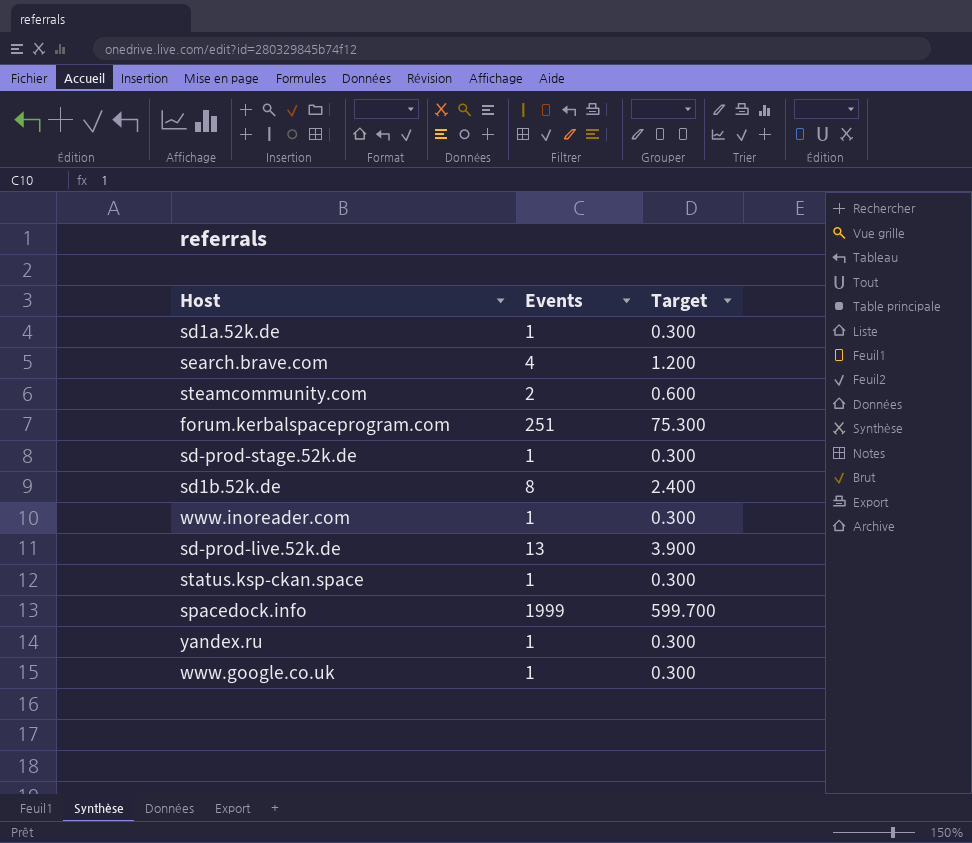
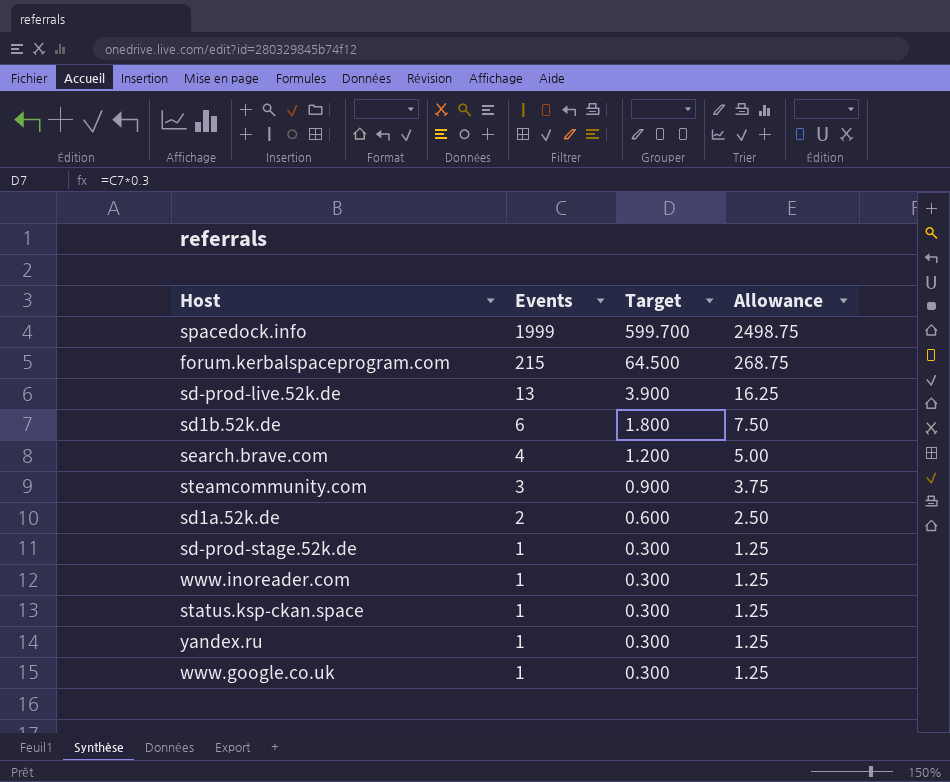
row order: none -> Events descending
column Allowance | formula: none -> [Events] * 1.25
forum.kerbalspaceprogram.com | Events: 251 -> 215
forum.kerbalspaceprogram.com | Target: 75.300 -> 64.500
sd1b.52k.de | Events: 8 -> 6
sd1b.52k.de | Target: 2.400 -> 1.800
steamcommunity.com | Events: 2 -> 3
steamcommunity.com | Target: 0.600 -> 0.900
sd1a.52k.de | Events: 1 -> 2
sd1a.52k.de | Target: 0.300 -> 0.600

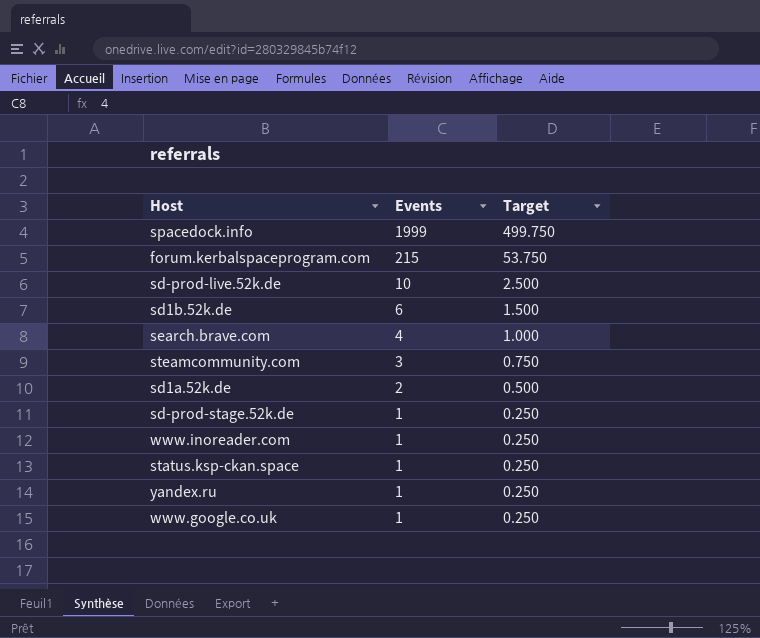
column Allowance | formula: [Events] * 1.25 -> none
column Target | formula: [Events] * 0.3 -> [Events] * 0.25
sd-prod-live.52k.de | Events: 13 -> 10

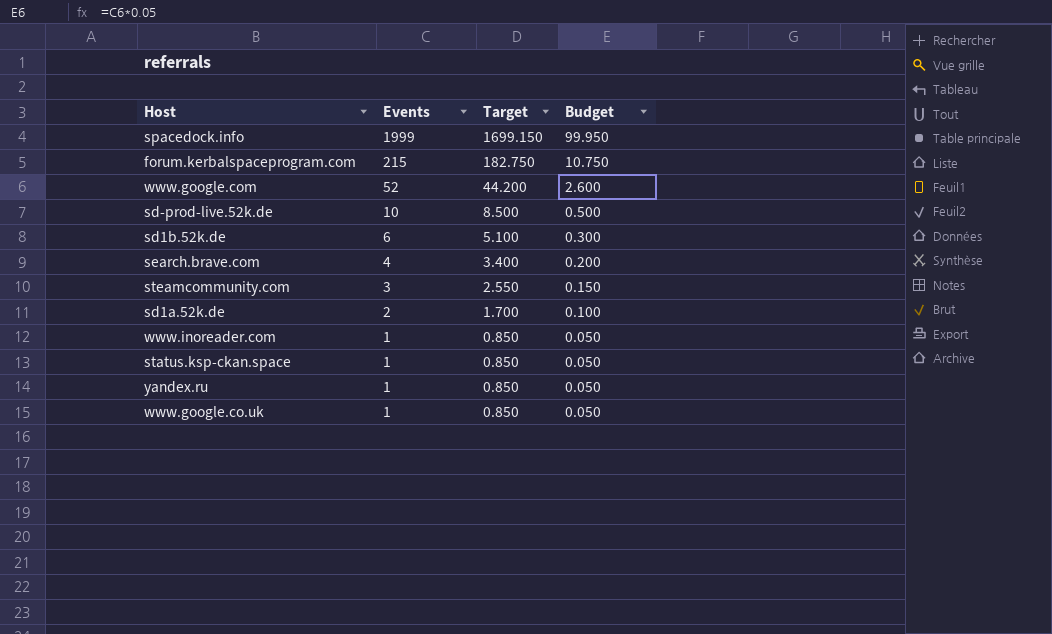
column Target | formula: [Events] * 0.25 -> [Events] * 0.85
column Budget | formula: none -> [Events] * 0.05
row sd-prod-stage.52k.de: 1 | 0.250 -> none
row www.google.com: none -> 52 | 44.200 | 2.600

